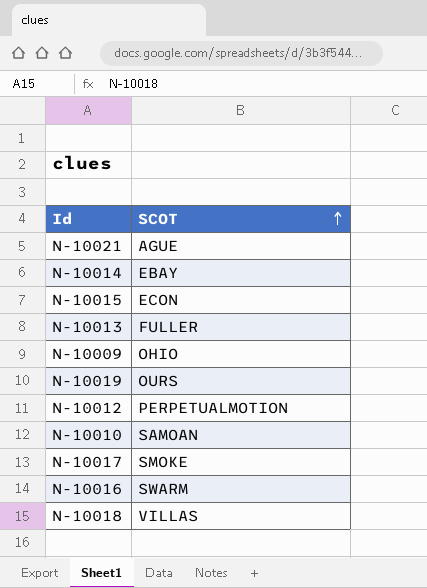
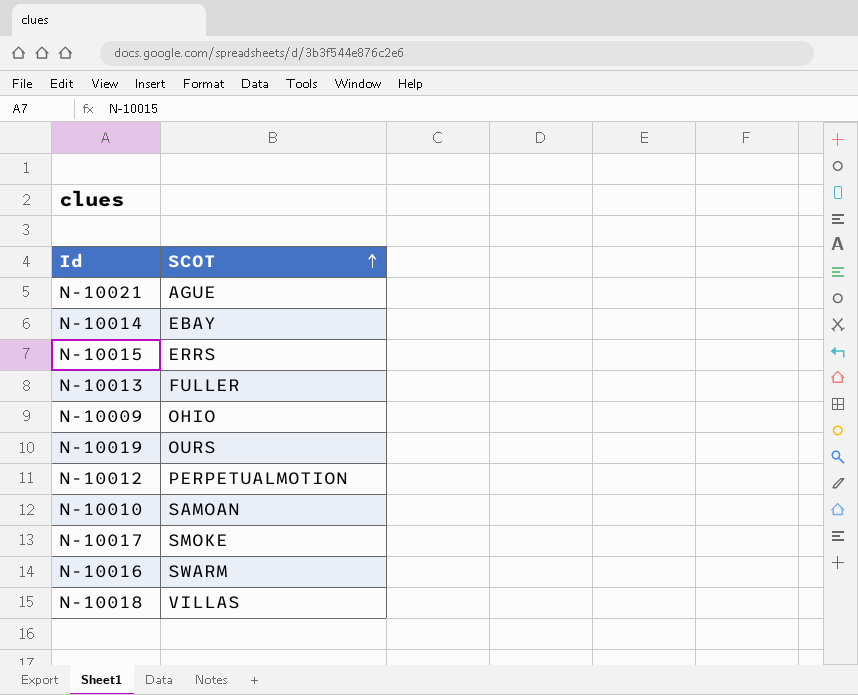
N-10015 | SCOT: ECON -> ERRS

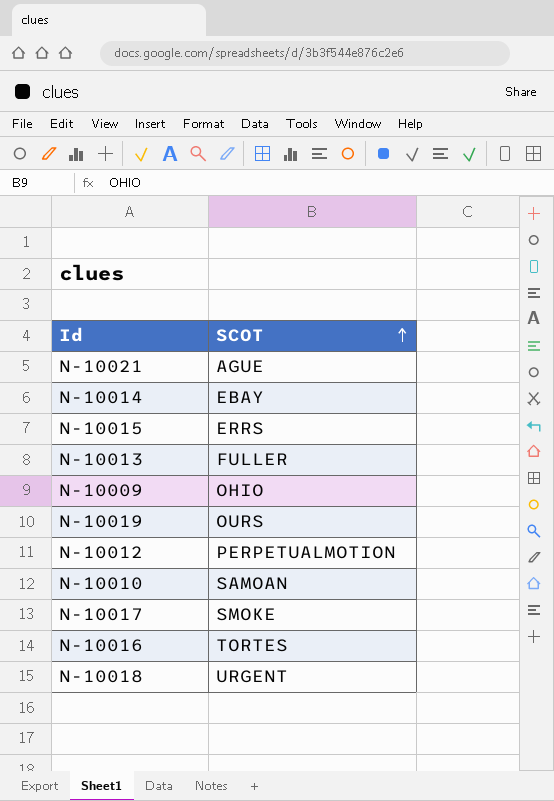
N-10016 | SCOT: SWARM -> TORTES
N-10018 | SCOT: VILLAS -> URGENT

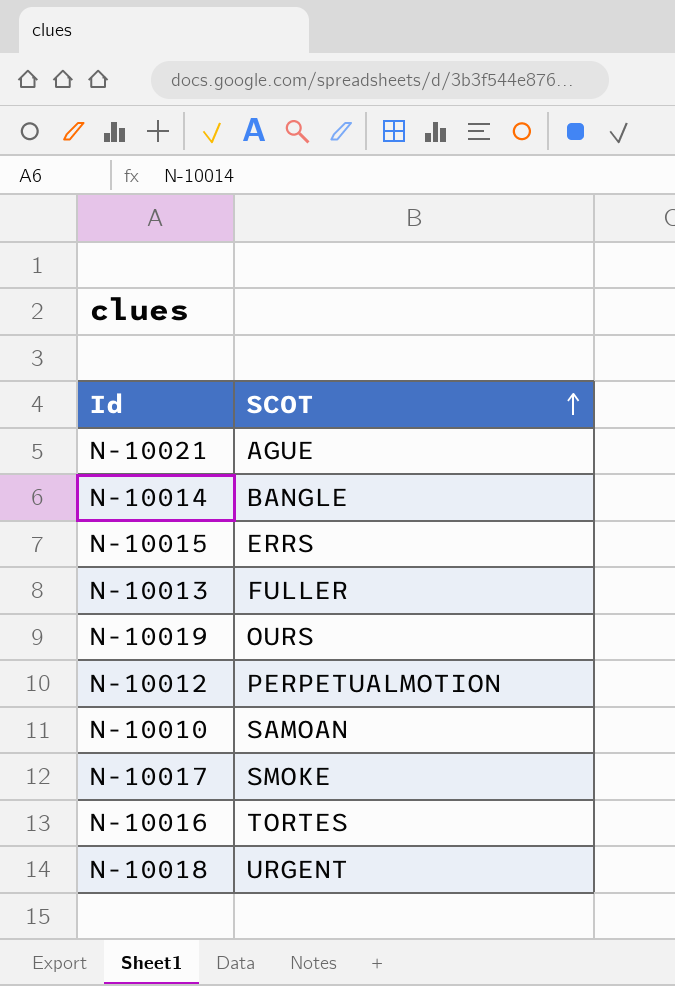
row N-10009: OHIO -> none
N-10014 | SCOT: EBAY -> BANGLE

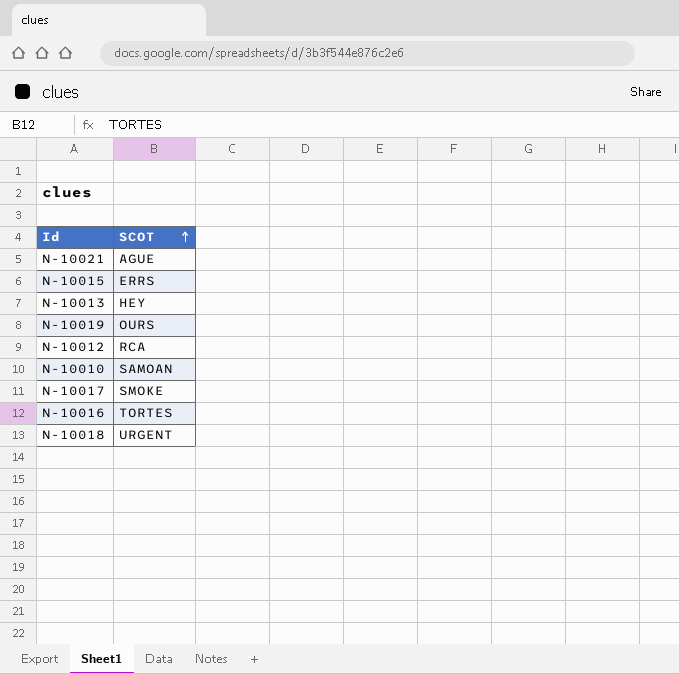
row N-10014: BANGLE -> none
N-10013 | SCOT: FULLER -> HEY
N-10012 | SCOT: PERPETUALMOTION -> RCA

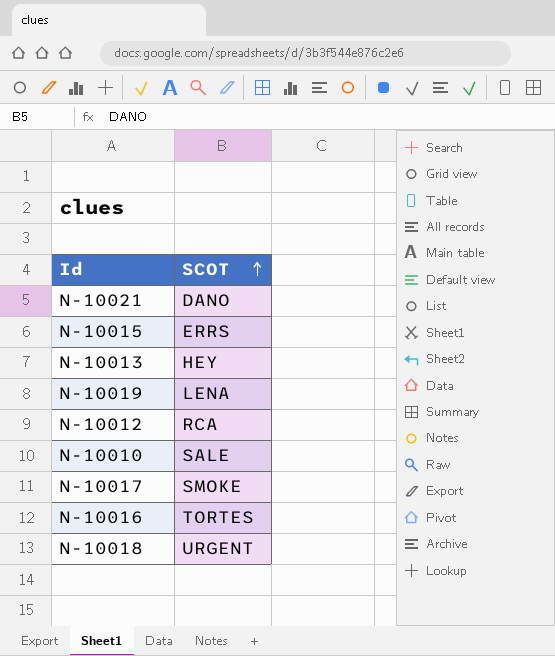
N-10021 | SCOT: AGUE -> DANO
N-10019 | SCOT: OURS -> LENA
N-10010 | SCOT: SAMOAN -> SALE

